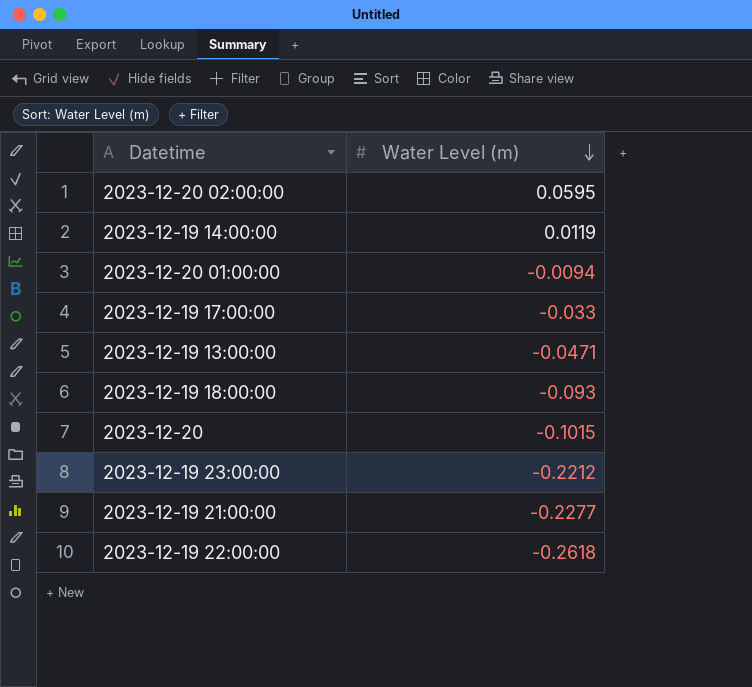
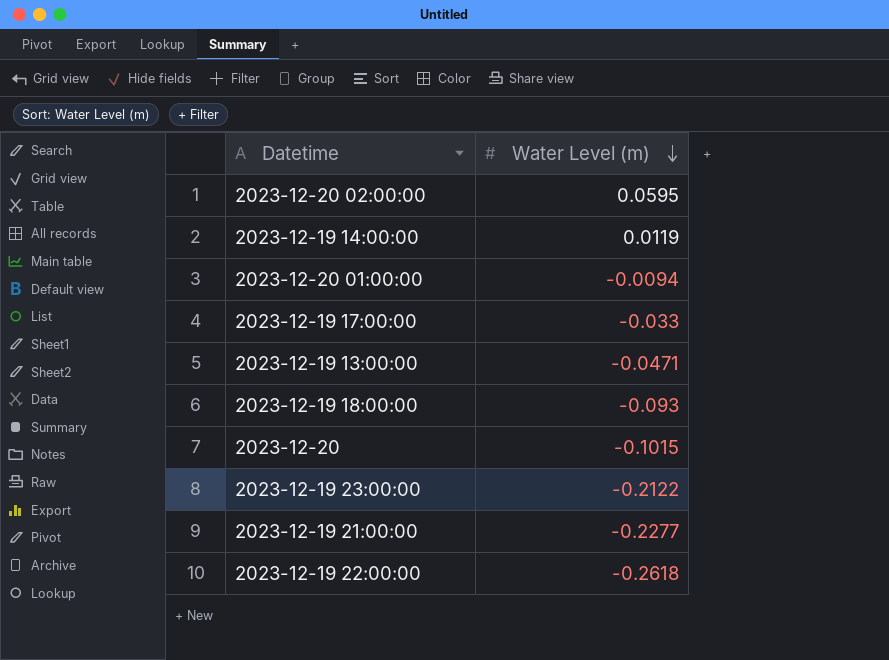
2023-12-19 23:00:00 | Water Level (m): -0.2212 -> -0.2122

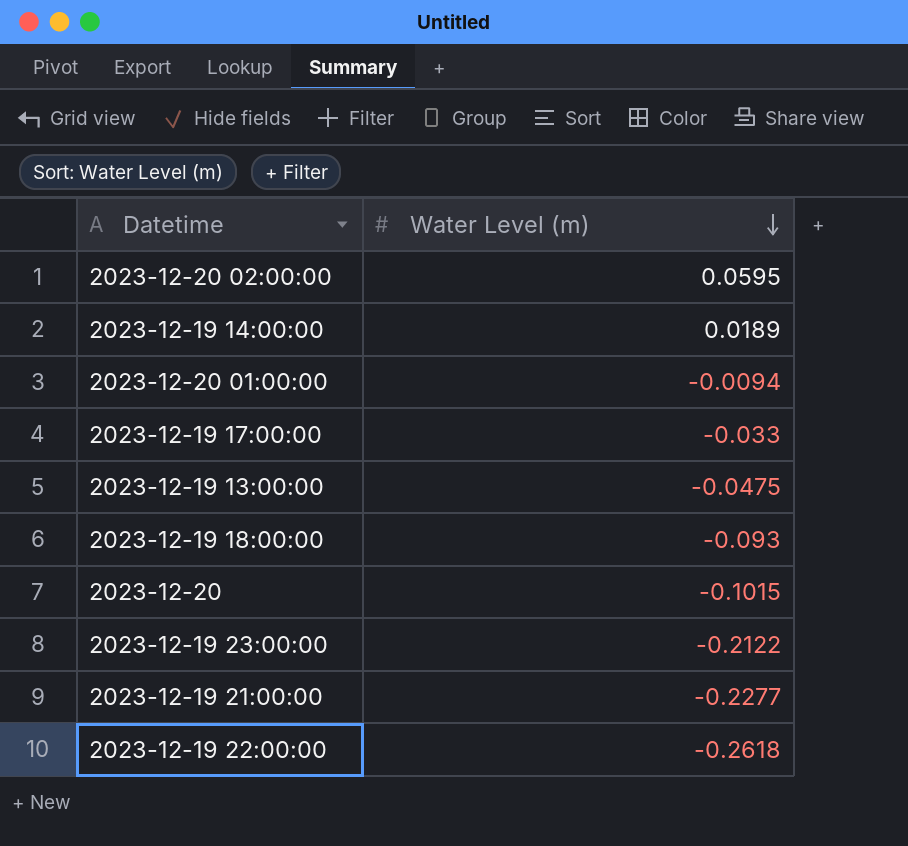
2023-12-19 14:00:00 | Water Level (m): 0.0119 -> 0.0189
2023-12-19 13:00:00 | Water Level (m): -0.0471 -> -0.0475

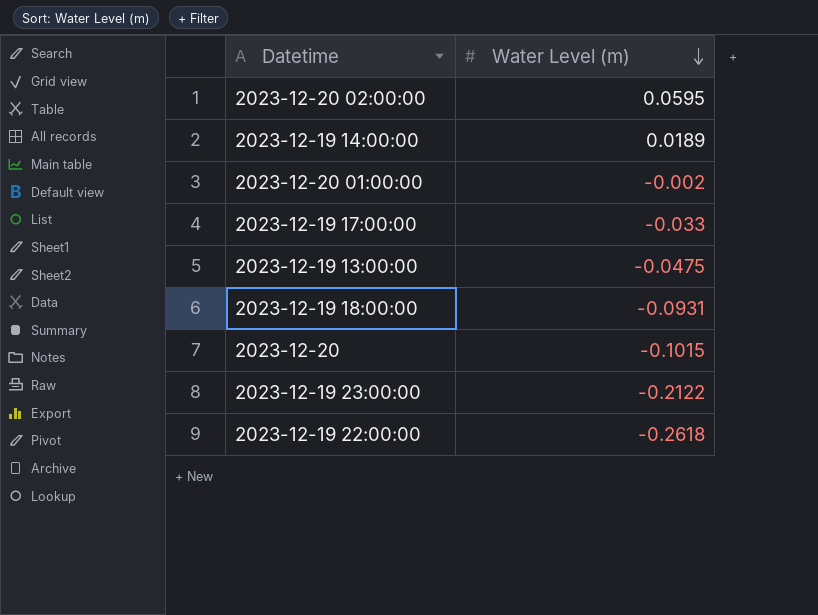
row 2023-12-19 21:00:00: -0.2277 -> none
2023-12-20 01:00:00 | Water Level (m): -0.0094 -> -0.002
2023-12-19 18:00:00 | Water Level (m): -0.093 -> -0.0931

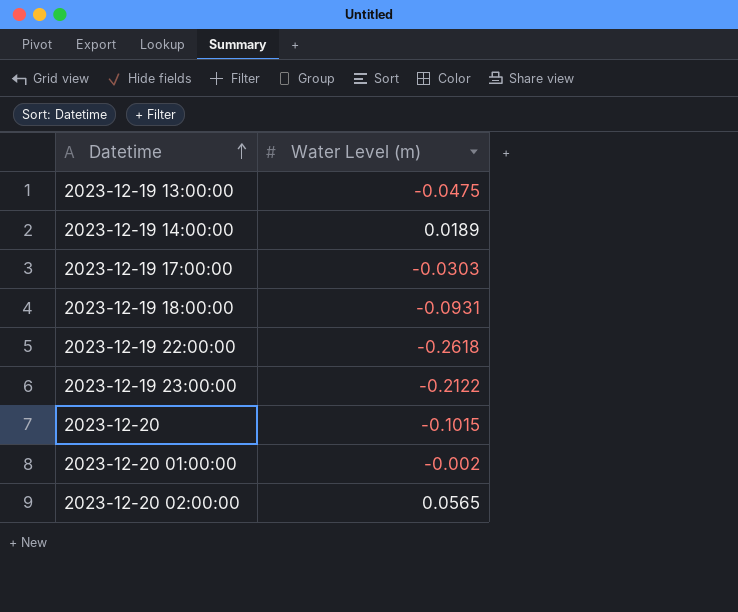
row order: Water Level (m) descending -> Datetime ascending
2023-12-19 17:00:00 | Water Level (m): -0.033 -> -0.0303
2023-12-20 02:00:00 | Water Level (m): 0.0595 -> 0.0565

